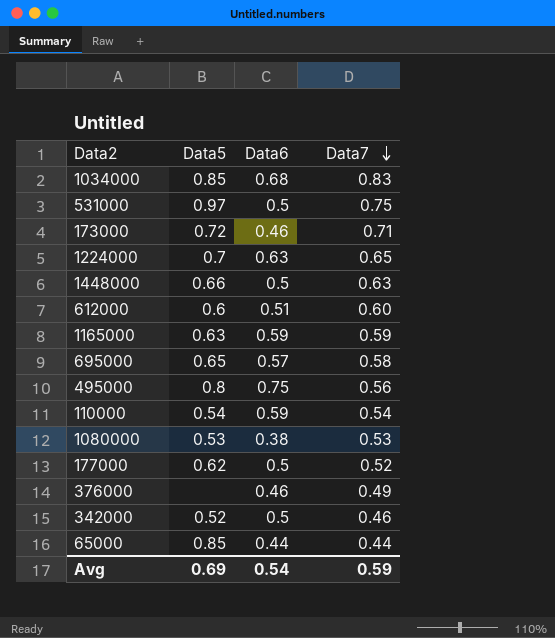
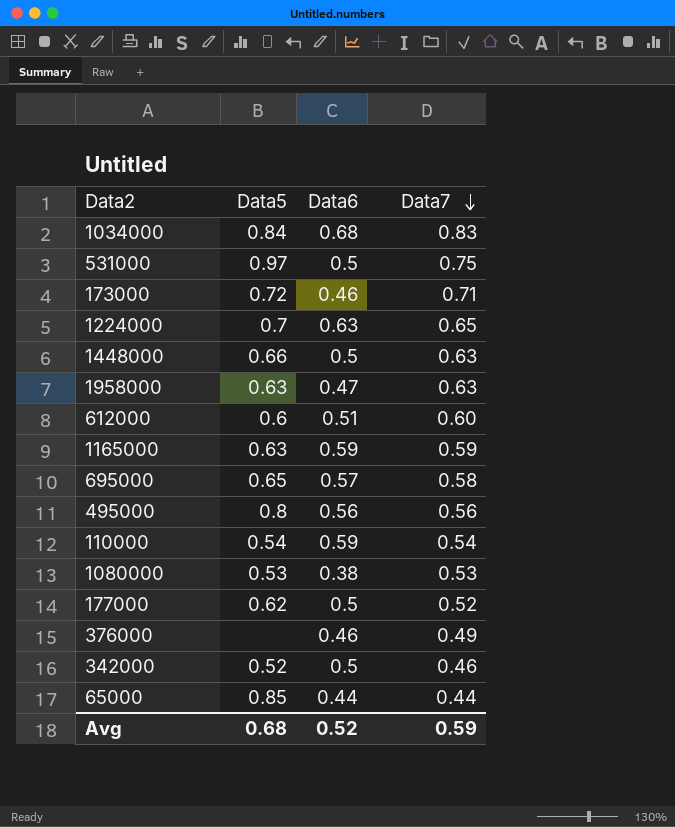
1034000 | Data5: 0.85 -> 0.84
row 1958000: none -> 0.63 | 0.47 | 0.63
495000 | Data6: 0.75 -> 0.56
Avg | Data5: 0.69 -> 0.68
Avg | Data6: 0.54 -> 0.52

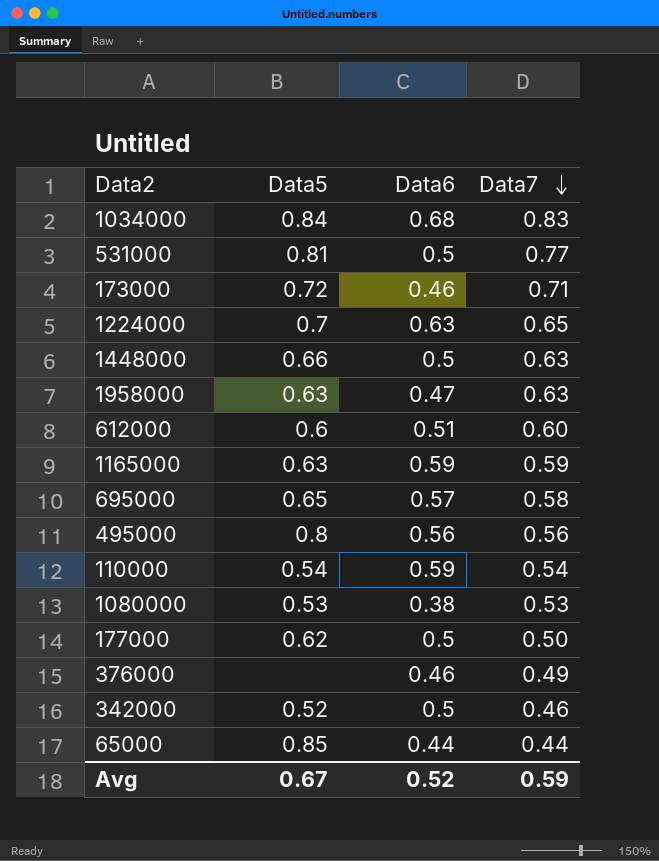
531000 | Data5: 0.97 -> 0.81
531000 | Data7: 0.75 -> 0.77
177000 | Data7: 0.52 -> 0.50
Avg | Data5: 0.68 -> 0.67

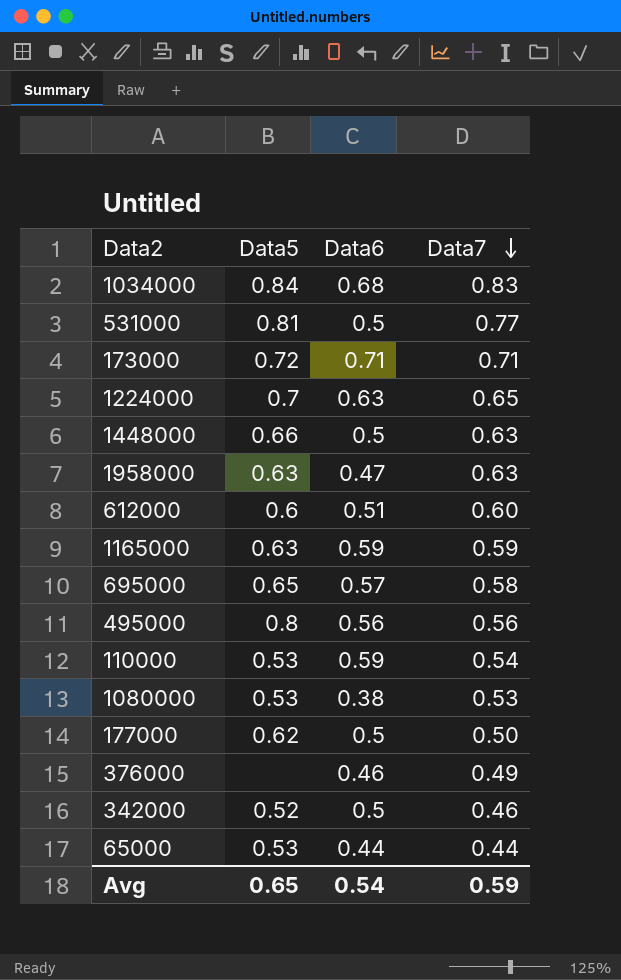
173000 | Data6: 0.46 -> 0.71
110000 | Data5: 0.54 -> 0.53
65000 | Data5: 0.85 -> 0.53
Avg | Data5: 0.67 -> 0.65
Avg | Data6: 0.52 -> 0.54

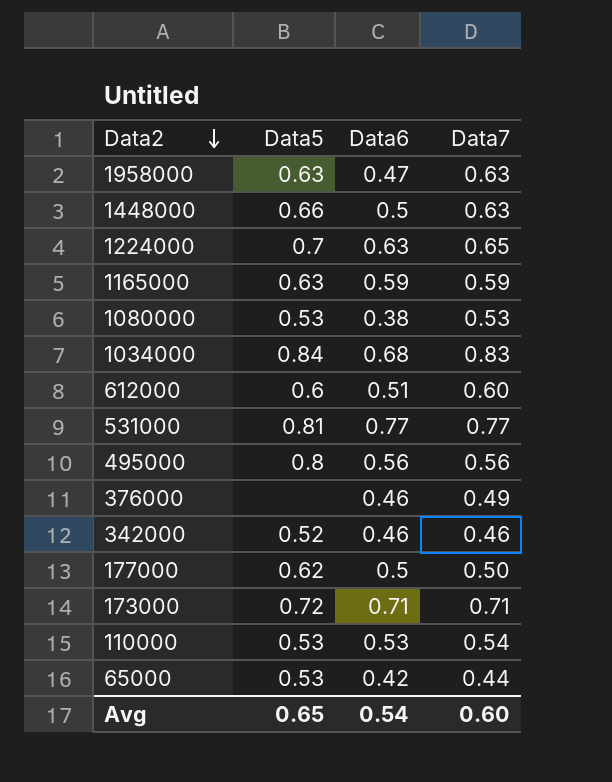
row order: Data7 descending -> Data2 descending
row 695000: 0.65 | 0.57 | 0.58 -> none
531000 | Data6: 0.5 -> 0.77
342000 | Data6: 0.5 -> 0.46
110000 | Data6: 0.59 -> 0.53
65000 | Data6: 0.44 -> 0.42
Avg | Data7: 0.59 -> 0.60

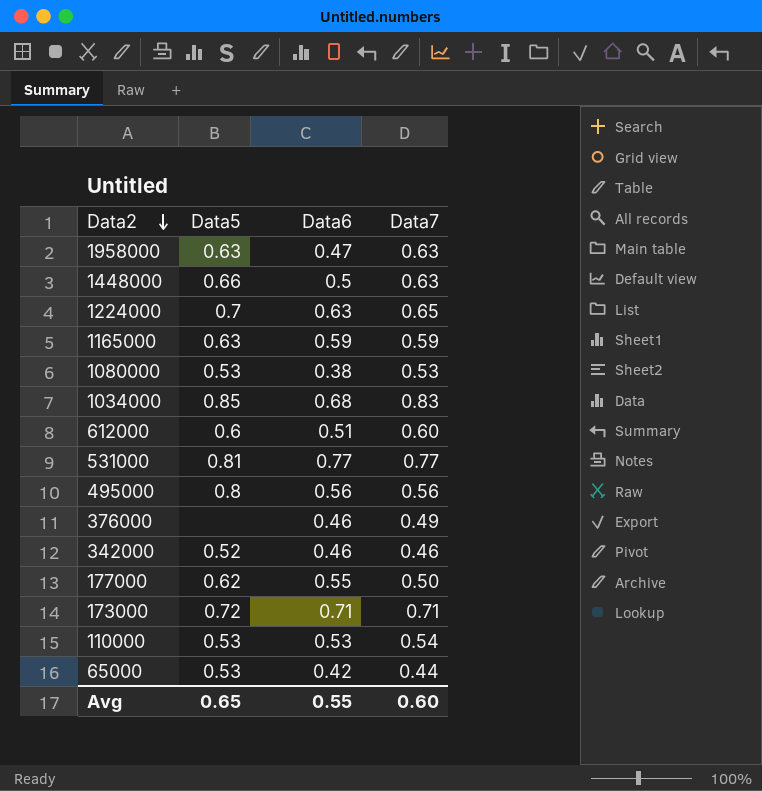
1034000 | Data5: 0.84 -> 0.85
177000 | Data6: 0.5 -> 0.55
Avg | Data6: 0.54 -> 0.55

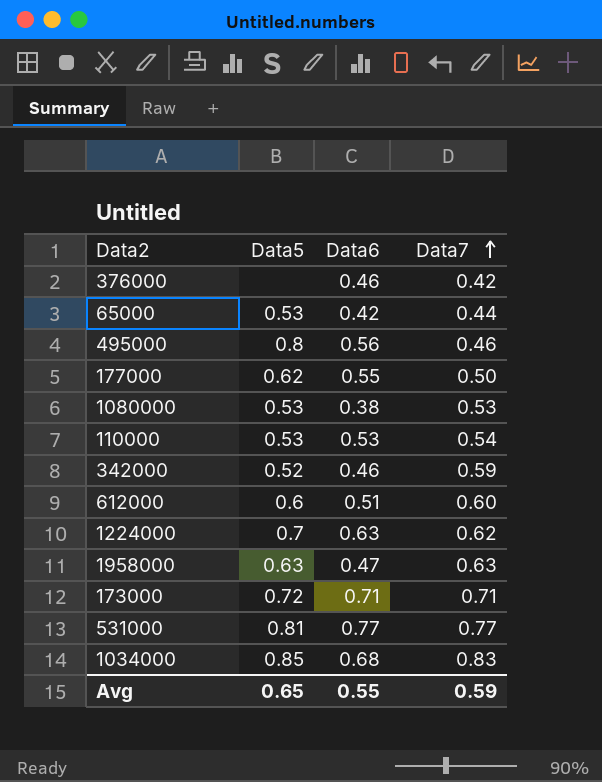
row order: Data2 descending -> Data7 ascending
row 1448000: 0.66 | 0.5 | 0.63 -> none
row 1165000: 0.63 | 0.59 | 0.59 -> none
376000 | Data7: 0.49 -> 0.42
495000 | Data7: 0.56 -> 0.46
342000 | Data7: 0.46 -> 0.59
1224000 | Data7: 0.65 -> 0.62
Avg | Data7: 0.60 -> 0.59

